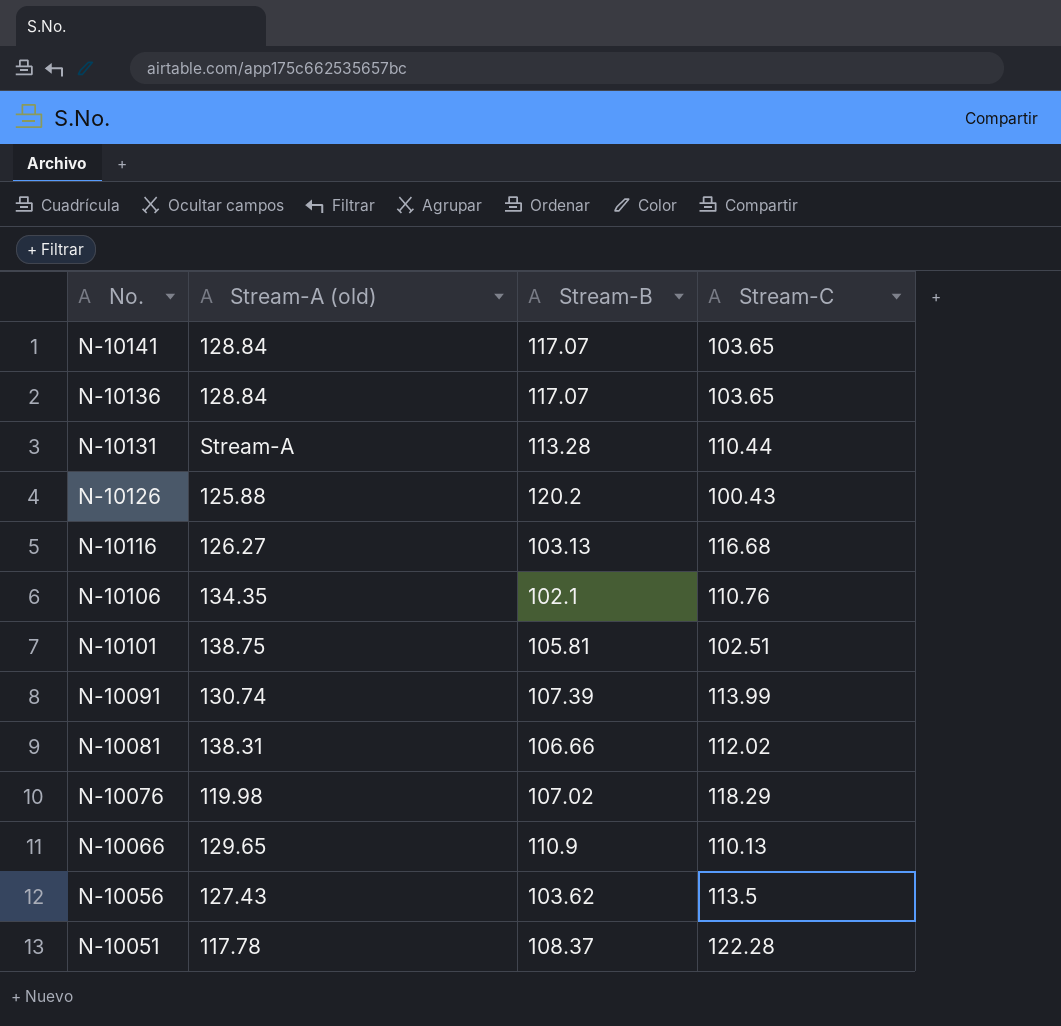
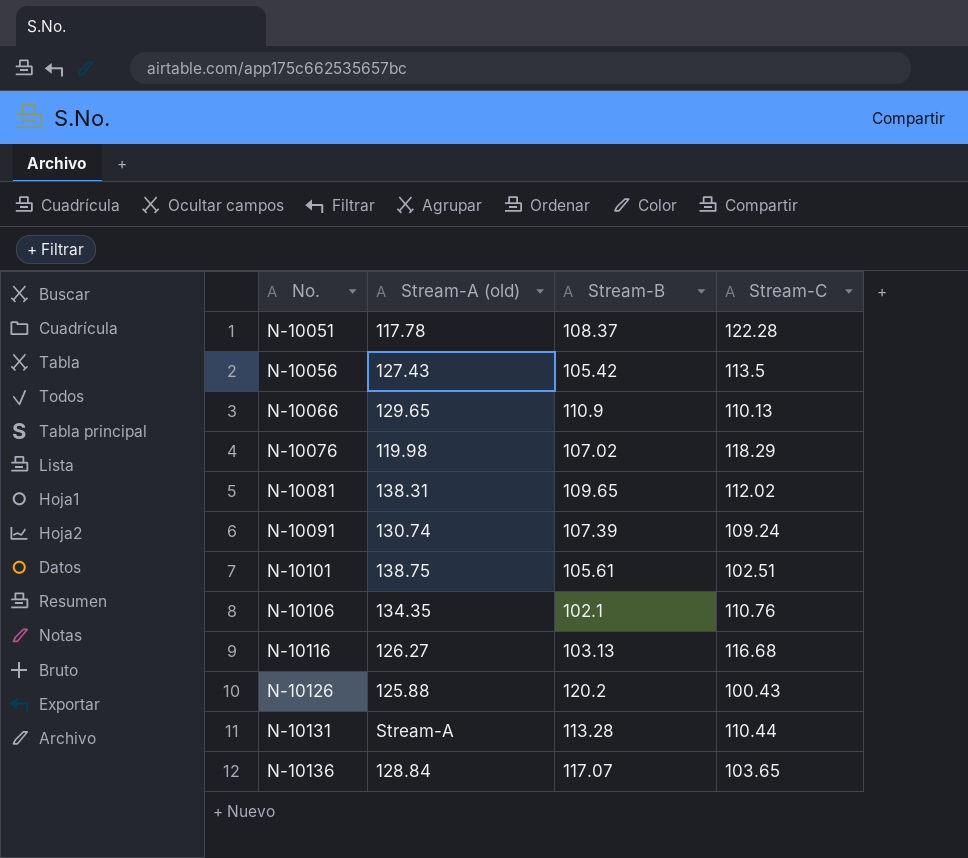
row order: No. descending -> No. ascending
row N-10141: 128.84 | 117.07 | 103.65 -> none
N-10056 | Stream-B: 103.62 -> 105.42
N-10081 | Stream-B: 106.66 -> 109.65
N-10091 | Stream-C: 113.99 -> 109.24
N-10101 | Stream-B: 105.81 -> 105.61

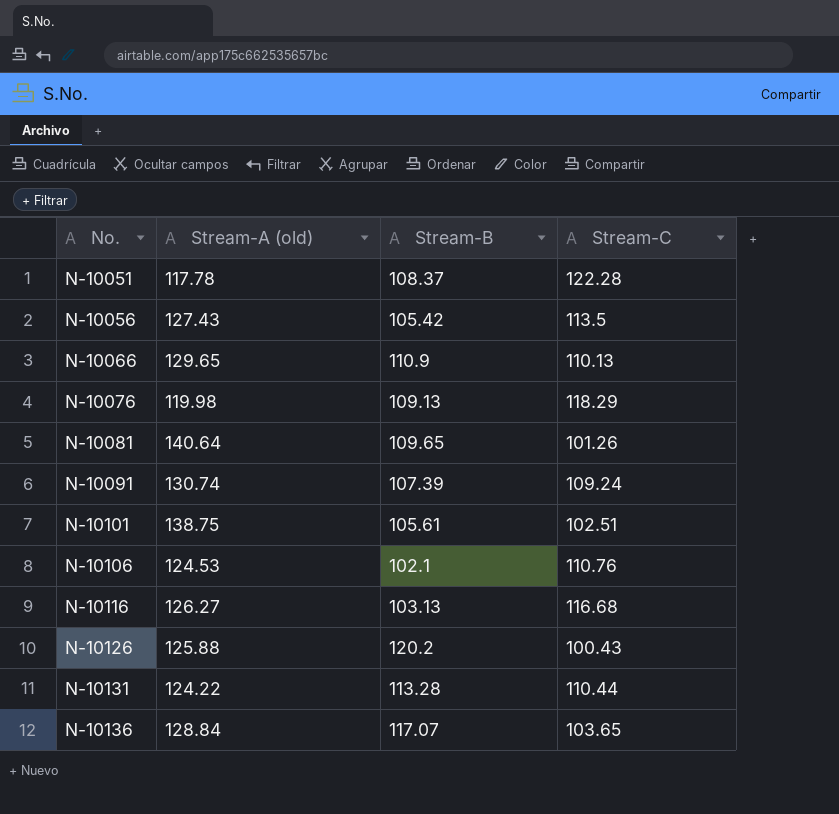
N-10076 | Stream-B: 107.02 -> 109.13
N-10081 | Stream-A (old): 138.31 -> 140.64
N-10081 | Stream-C: 112.02 -> 101.26
N-10106 | Stream-A (old): 134.35 -> 124.53
N-10131 | Stream-A (old): Stream-A -> 124.22

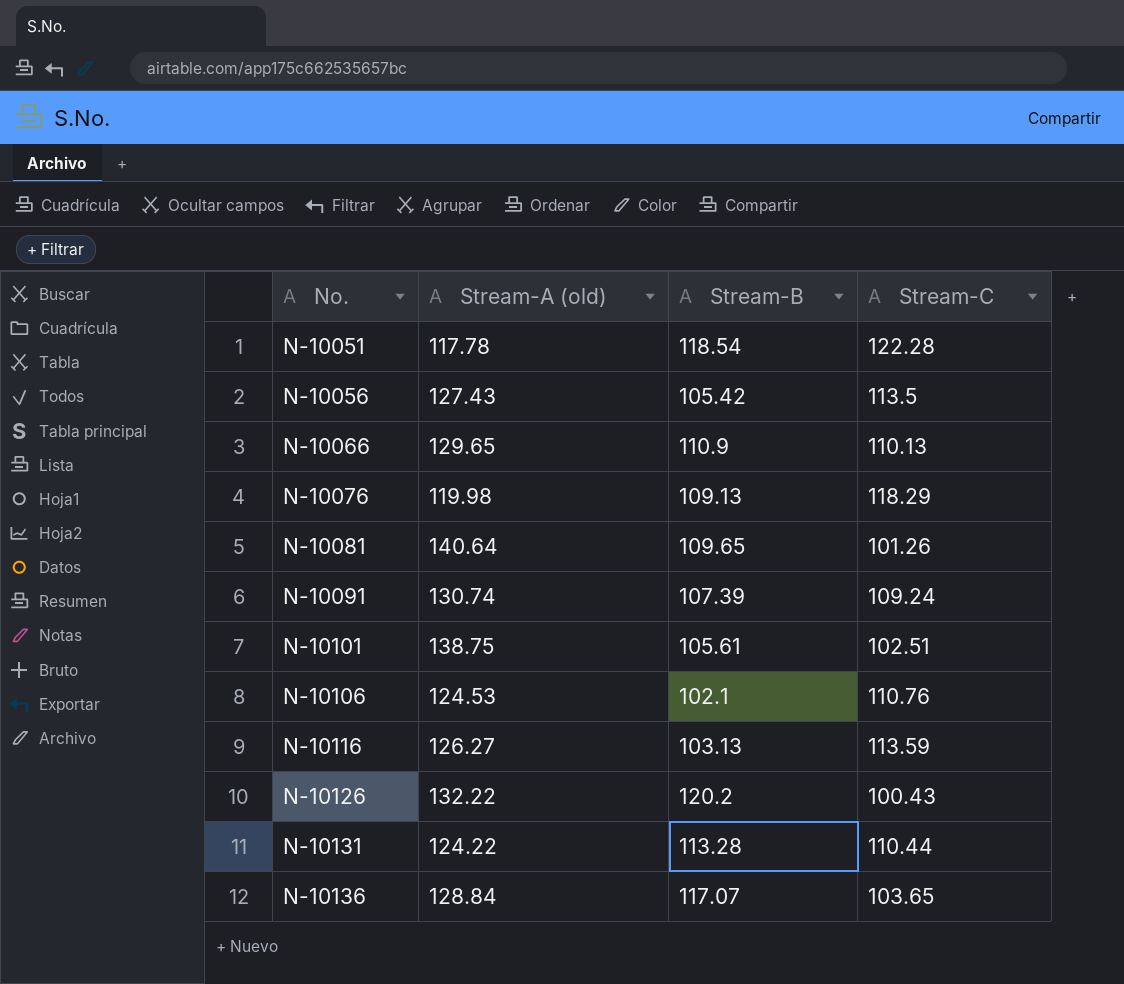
N-10051 | Stream-B: 108.37 -> 118.54
N-10116 | Stream-C: 116.68 -> 113.59
N-10126 | Stream-A (old): 125.88 -> 132.22

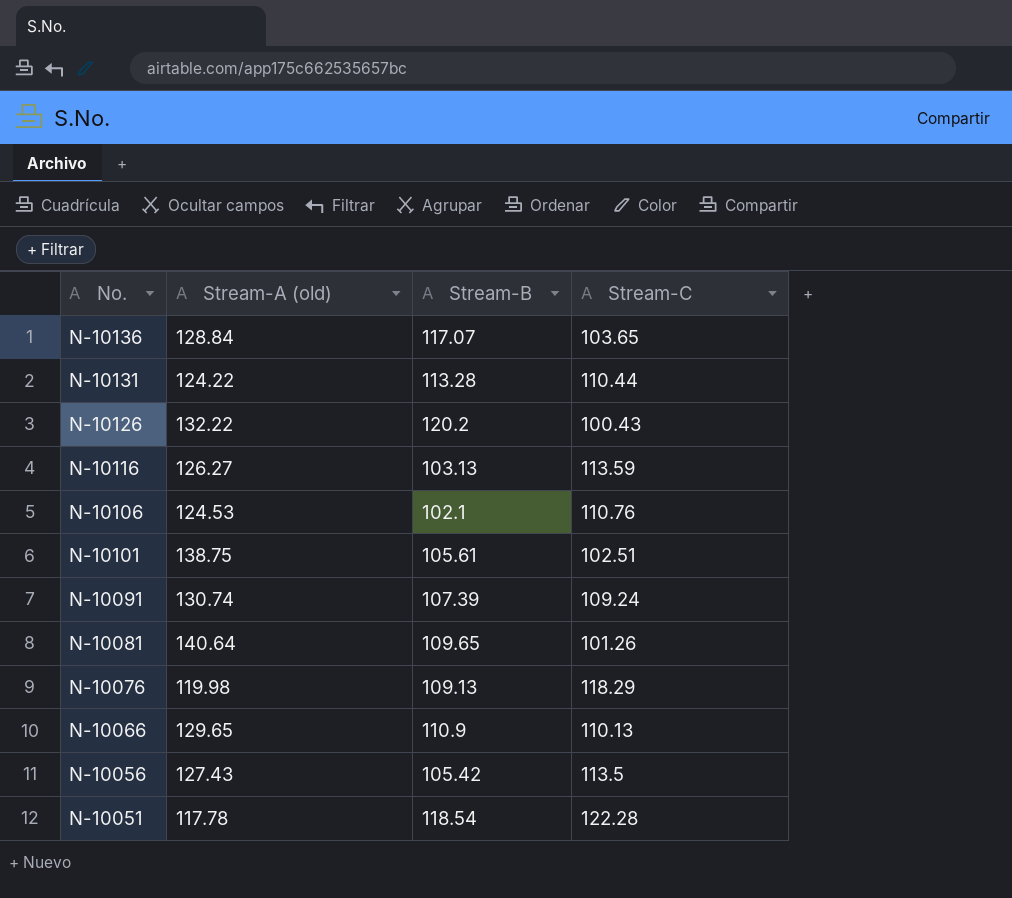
row order: No. ascending -> No. descending

